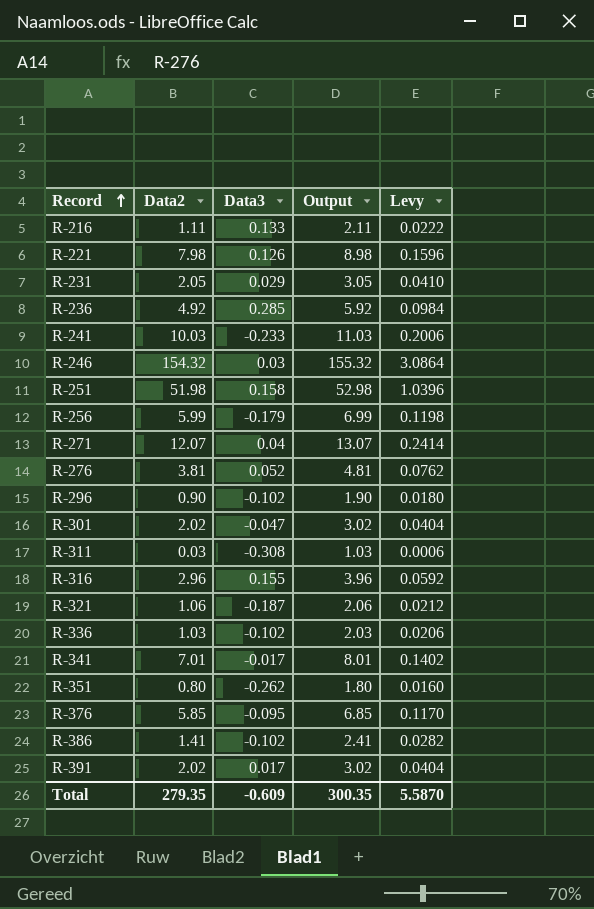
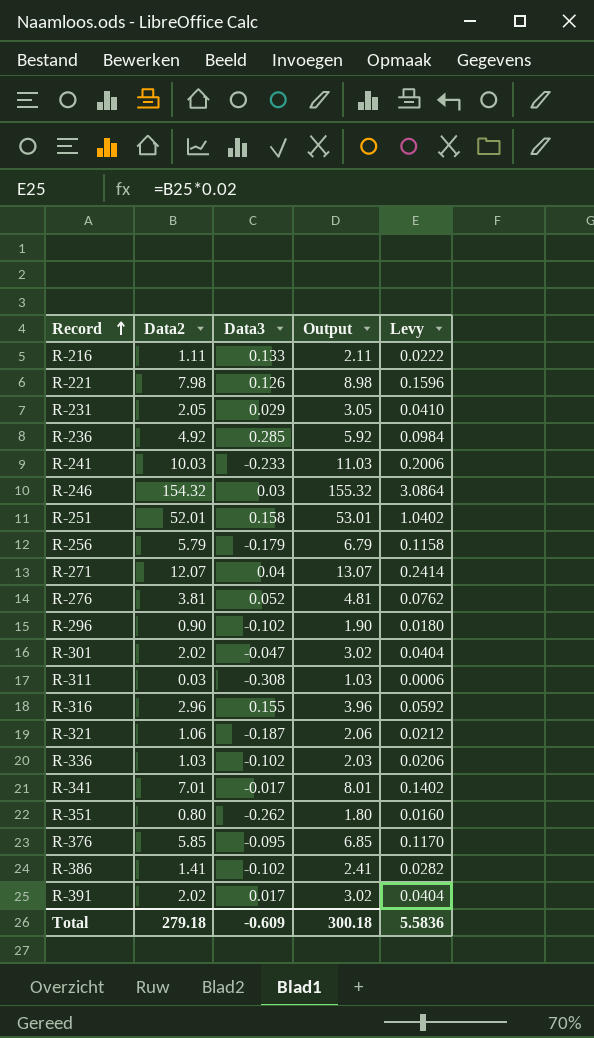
R-251 | Data2: 51.98 -> 52.01
R-251 | Output: 52.98 -> 53.01
R-251 | Levy: 1.0396 -> 1.0402
R-256 | Data2: 5.99 -> 5.79
R-256 | Output: 6.99 -> 6.79
R-256 | Levy: 0.1198 -> 0.1158
Total | Data2: 279.35 -> 279.18
Total | Output: 300.35 -> 300.18
Total | Levy: 5.5870 -> 5.5836

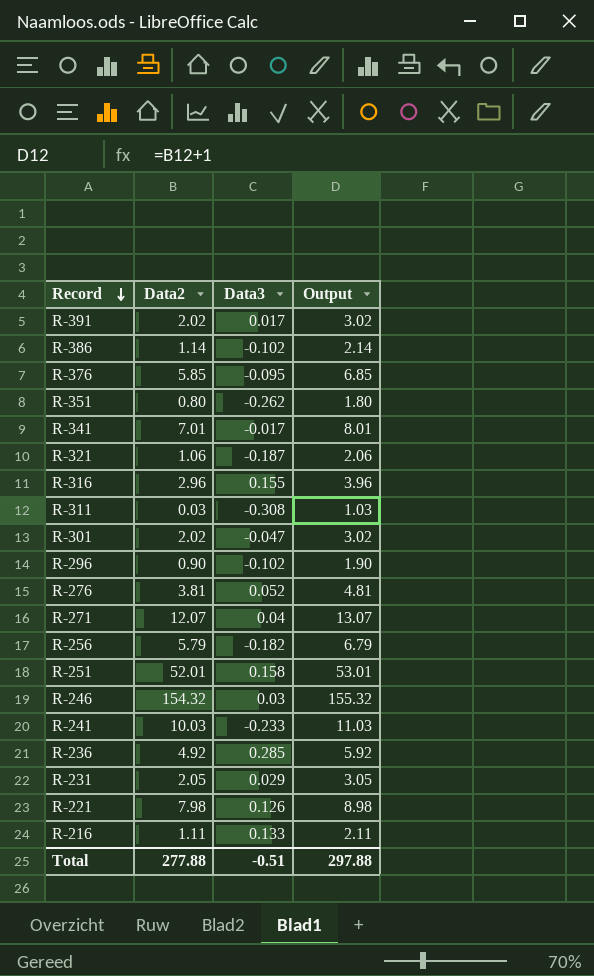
row order: Record ascending -> Record descending
column Levy | formula: [Data2] * 0.02 -> none
row R-336: 1.03 | -0.102 | 2.03 | 0.0206 -> none
R-386 | Data2: 1.41 -> 1.14
R-386 | Output: 2.41 -> 2.14
R-256 | Data3: -0.179 -> -0.182
Total | Data2: 279.18 -> 277.88
Total | Data3: -0.609 -> -0.51
Total | Output: 300.18 -> 297.88

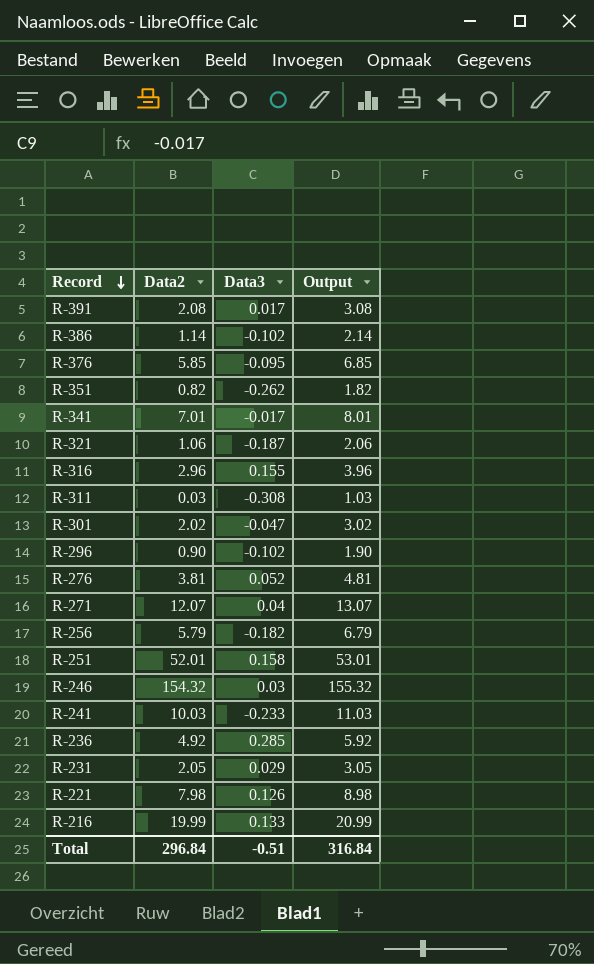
R-391 | Data2: 2.02 -> 2.08
R-391 | Output: 3.02 -> 3.08
R-351 | Data2: 0.80 -> 0.82
R-351 | Output: 1.80 -> 1.82
R-216 | Data2: 1.11 -> 19.99
R-216 | Output: 2.11 -> 20.99
Total | Data2: 277.88 -> 296.84
Total | Output: 297.88 -> 316.84

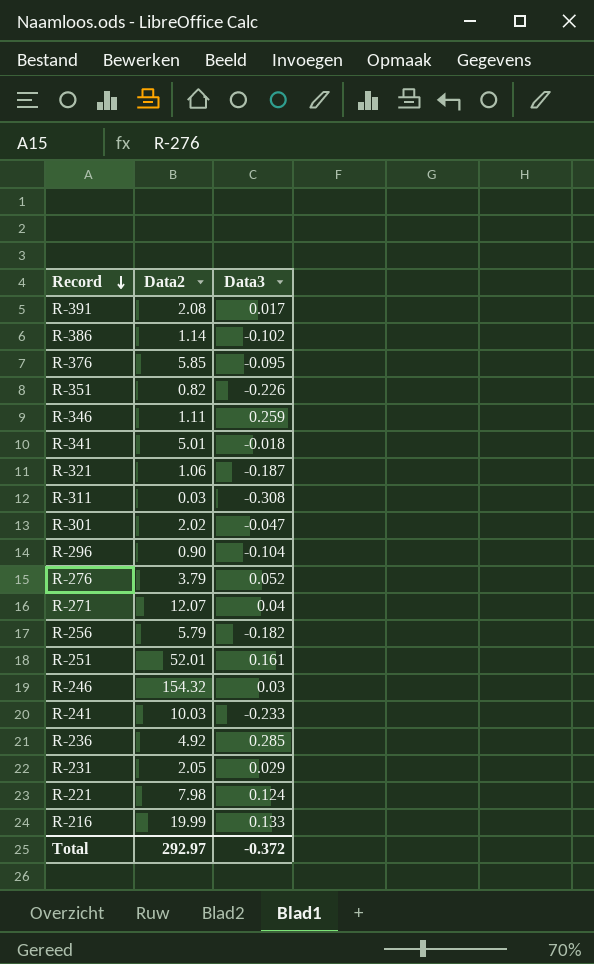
column Output | formula: [Data2] + 1 -> none
row R-316: 2.96 | 0.155 | 3.96 -> none
R-351 | Data3: -0.262 -> -0.226
row R-346: none -> 1.11 | 0.259
R-341 | Data2: 7.01 -> 5.01
R-341 | Data3: -0.017 -> -0.018
R-296 | Data3: -0.102 -> -0.104
R-276 | Data2: 3.81 -> 3.79
R-251 | Data3: 0.158 -> 0.161
R-221 | Data3: 0.126 -> 0.124
Total | Data2: 296.84 -> 292.97
Total | Data3: -0.51 -> -0.372

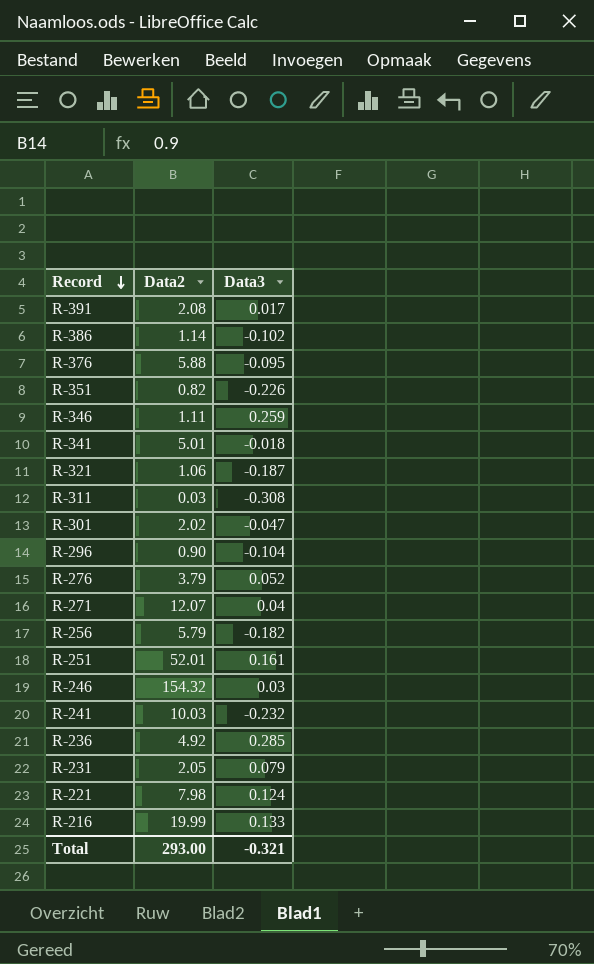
R-376 | Data2: 5.85 -> 5.88
R-241 | Data3: -0.233 -> -0.232
R-231 | Data3: 0.029 -> 0.079
Total | Data2: 292.97 -> 293.00
Total | Data3: -0.372 -> -0.321

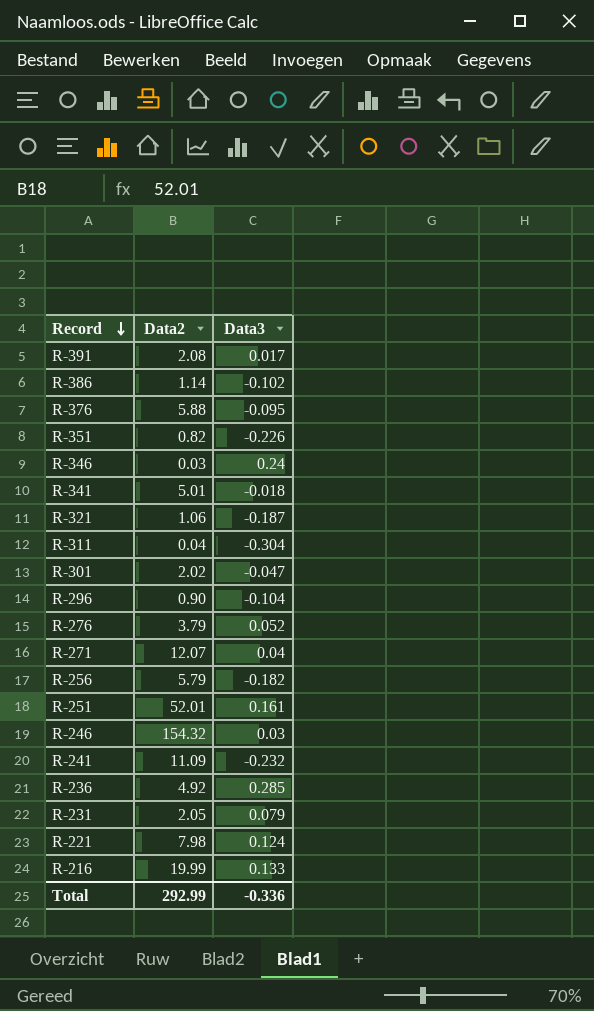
R-346 | Data2: 1.11 -> 0.03
R-346 | Data3: 0.259 -> 0.24
R-311 | Data2: 0.03 -> 0.04
R-311 | Data3: -0.308 -> -0.304
R-241 | Data2: 10.03 -> 11.09
Total | Data2: 293.00 -> 292.99
Total | Data3: -0.321 -> -0.336

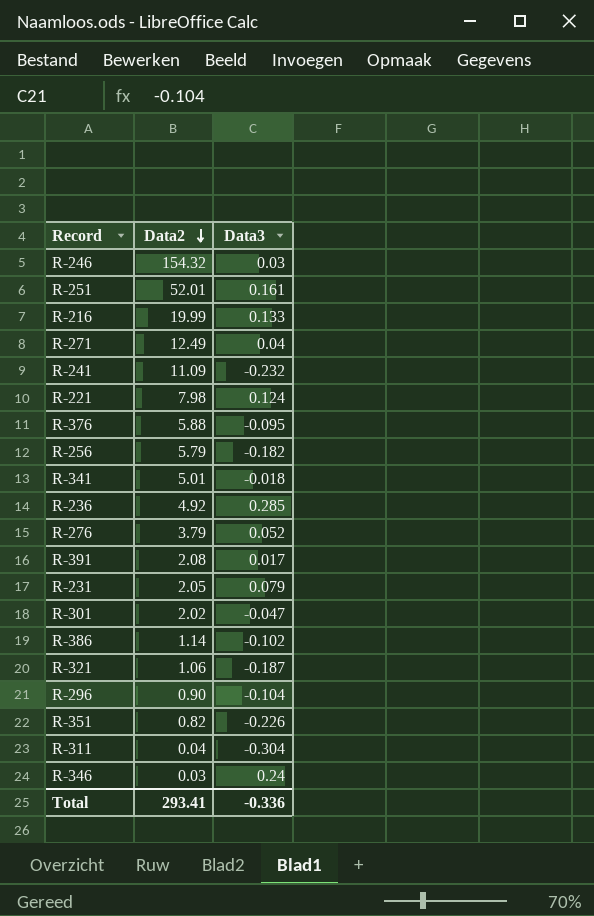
row order: Record descending -> Data2 descending
R-271 | Data2: 12.07 -> 12.49
Total | Data2: 292.99 -> 293.41

